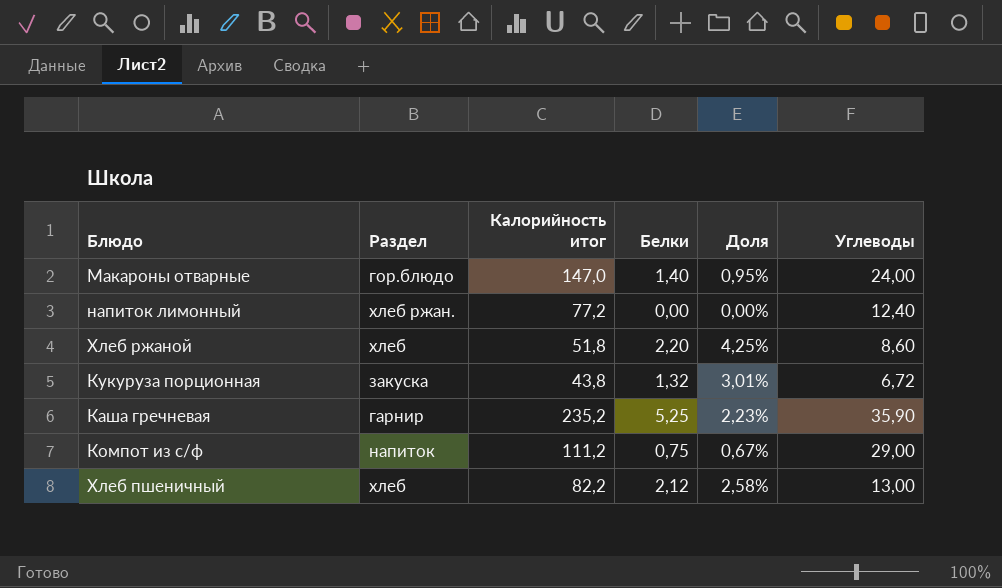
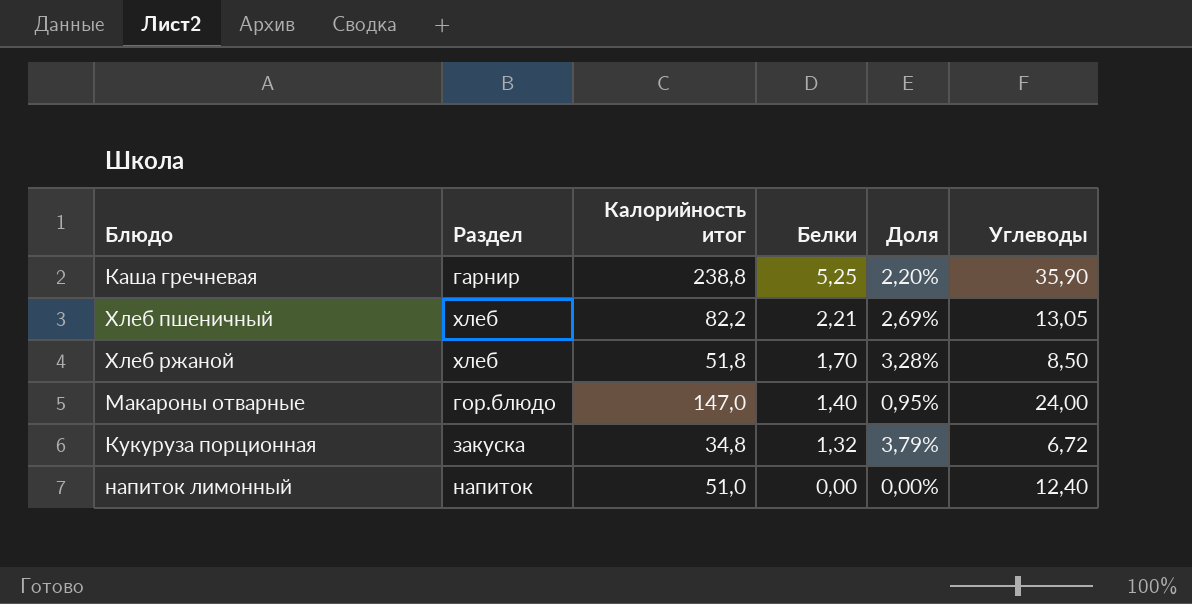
row order: none -> Белки descending
row Компот из с/ф: напиток | 111,2 | 0,75 | 0,67% | 29,00 -> none
Каша гречневая | Калорийность итог: 235,2 -> 238,8
Каша гречневая | Доля: 2,23% -> 2,20%
Хлеб пшеничный | Белки: 2,12 -> 2,21
Хлеб пшеничный | Доля: 2,58% -> 2,69%
Хлеб пшеничный | Углеводы: 13,00 -> 13,05
Хлеб ржаной | Белки: 2,20 -> 1,70
Хлеб ржаной | Доля: 4,25% -> 3,28%
Хлеб ржаной | Углеводы: 8,60 -> 8,50
Кукуруза порционная | Калорийность итог: 43,8 -> 34,8
Кукуруза порционная | Доля: 3,01% -> 3,79%
напиток лимонный | Раздел: хлеб ржан. -> напиток
напиток лимонный | Калорийность итог: 77,2 -> 51,0

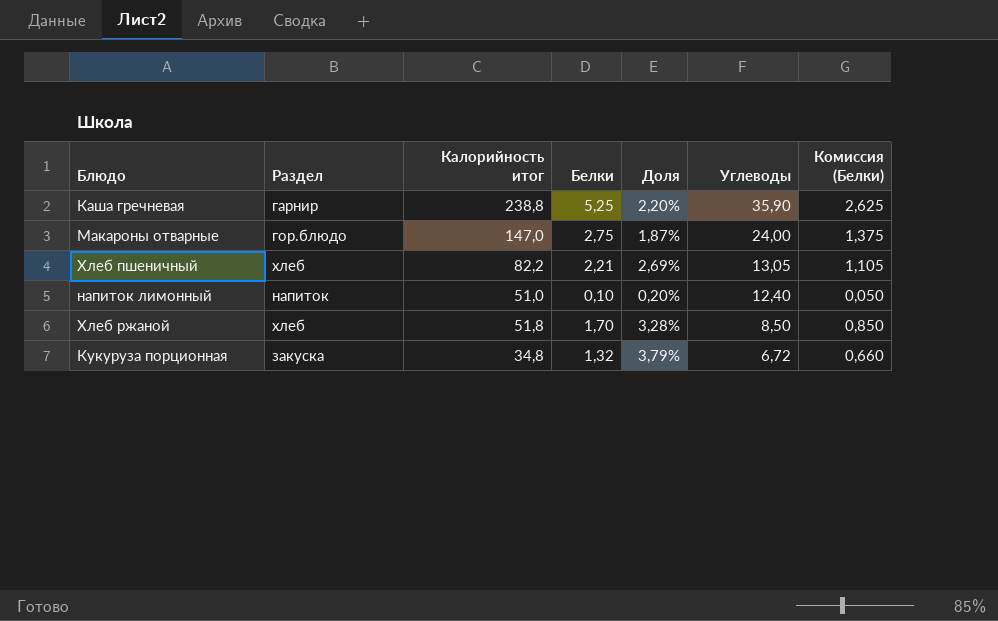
row order: Белки descending -> Углеводы descending
column Комиссия (Белки) | formula: none -> [Белки] * 0,5
Макароны отварные | Белки: 1,40 -> 2,75
Макароны отварные | Доля: 0,95% -> 1,87%
напиток лимонный | Белки: 0,00 -> 0,10
напиток лимонный | Доля: 0,00% -> 0,20%

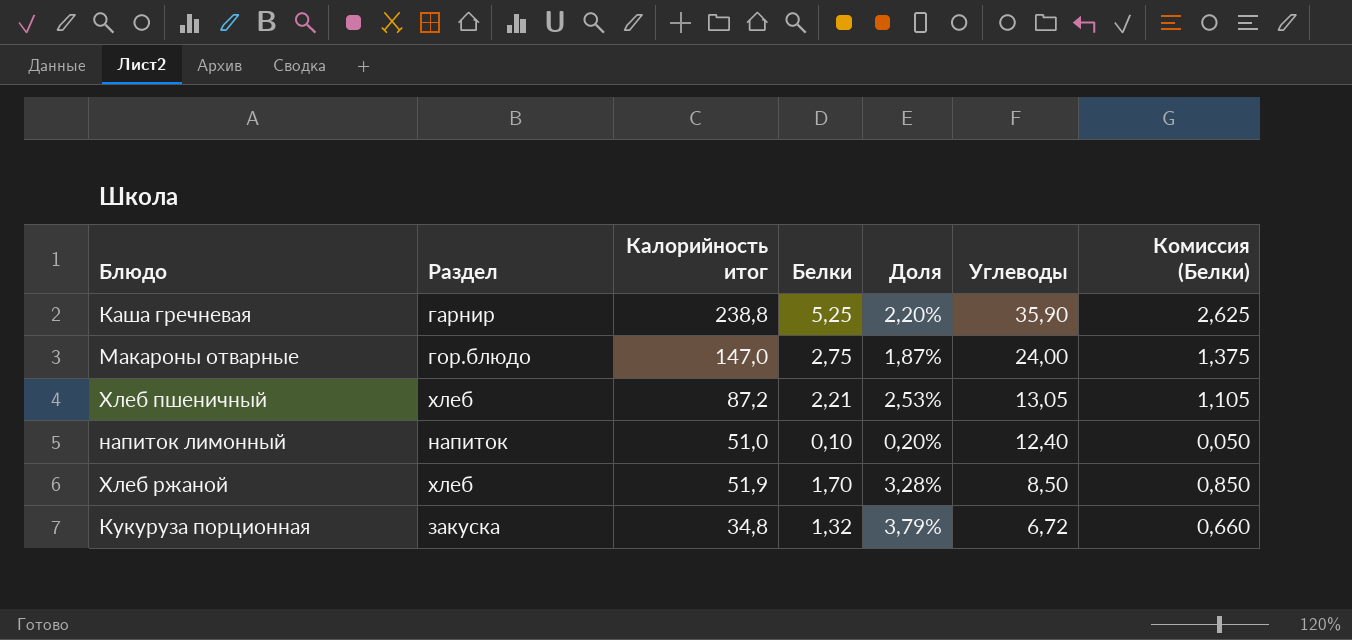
Хлеб пшеничный | Калорийность итог: 82,2 -> 87,2
Хлеб пшеничный | Доля: 2,69% -> 2,53%
Хлеб ржаной | Калорийность итог: 51,8 -> 51,9

